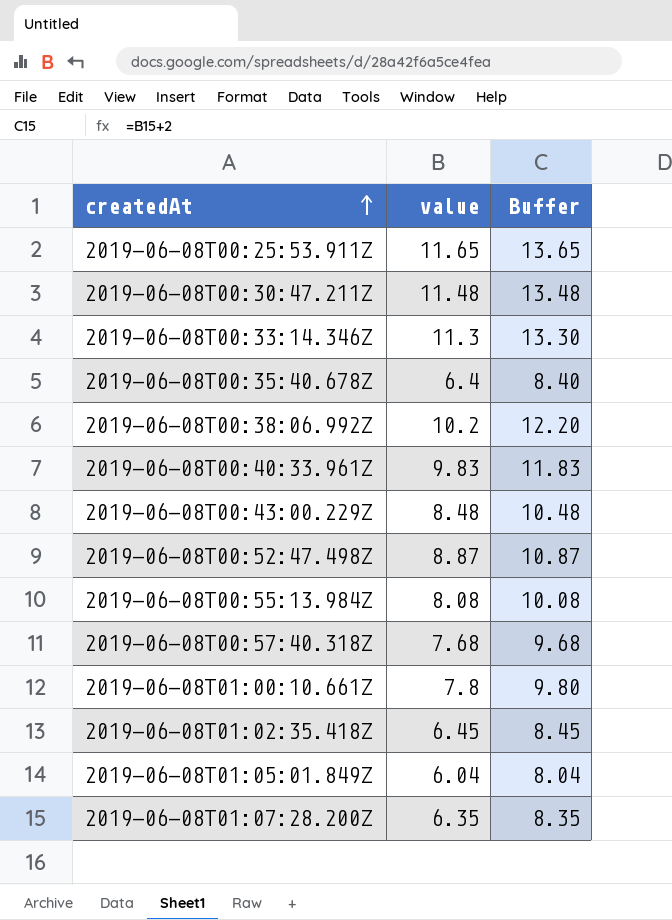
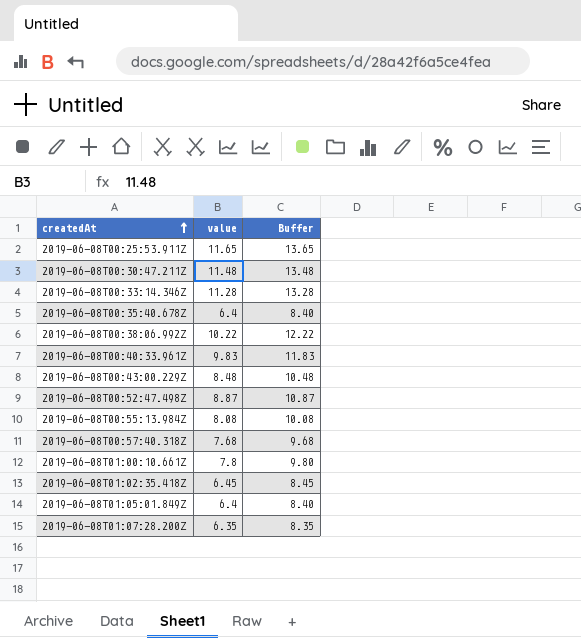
2019-06-08T00:33:14.346Z | value: 11.3 -> 11.28
2019-06-08T00:33:14.346Z | Buffer: 13.30 -> 13.28
2019-06-08T00:38:06.992Z | value: 10.2 -> 10.22
2019-06-08T00:38:06.992Z | Buffer: 12.20 -> 12.22
2019-06-08T01:05:01.849Z | value: 6.04 -> 6.4
2019-06-08T01:05:01.849Z | Buffer: 8.04 -> 8.40

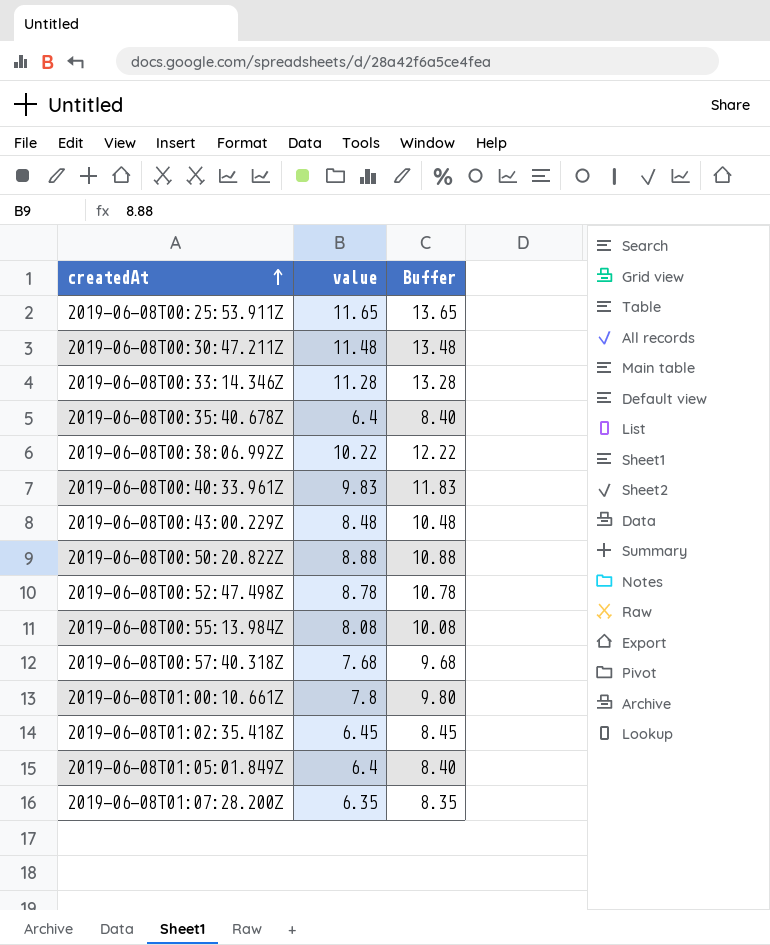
row 2019-06-08T00:50:20.822Z: none -> 8.88 | 10.88
2019-06-08T00:52:47.498Z | value: 8.87 -> 8.78
2019-06-08T00:52:47.498Z | Buffer: 10.87 -> 10.78

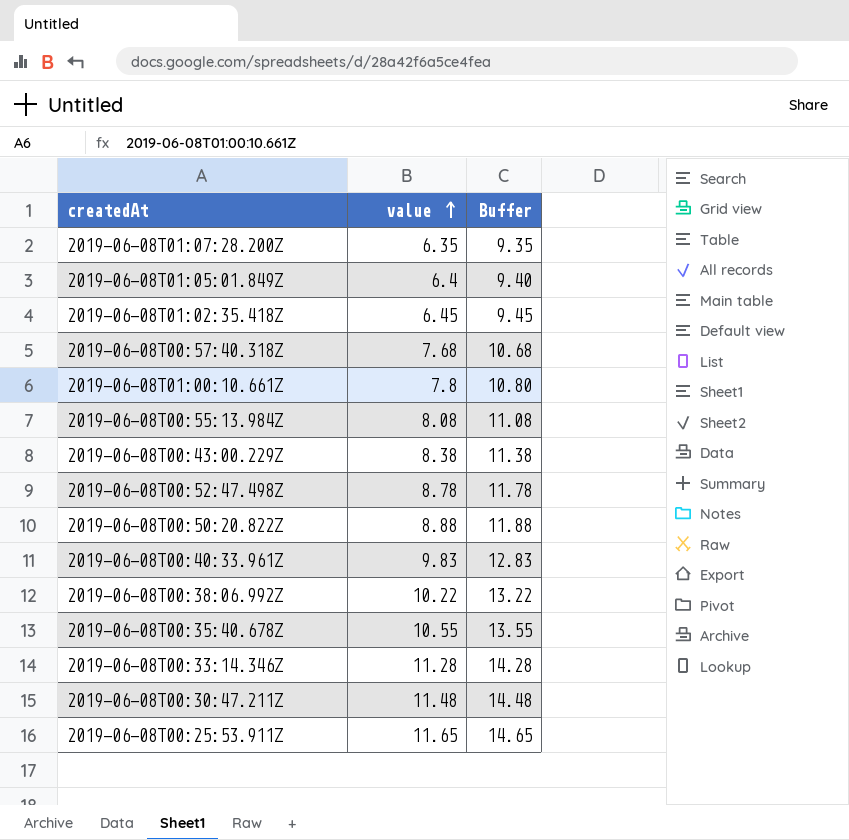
row order: createdAt ascending -> value ascending
column Buffer | formula: [value] + 2 -> [value] + 3
2019-06-08T00:43:00.229Z | value: 8.48 -> 8.38
2019-06-08T00:35:40.678Z | value: 6.4 -> 10.55

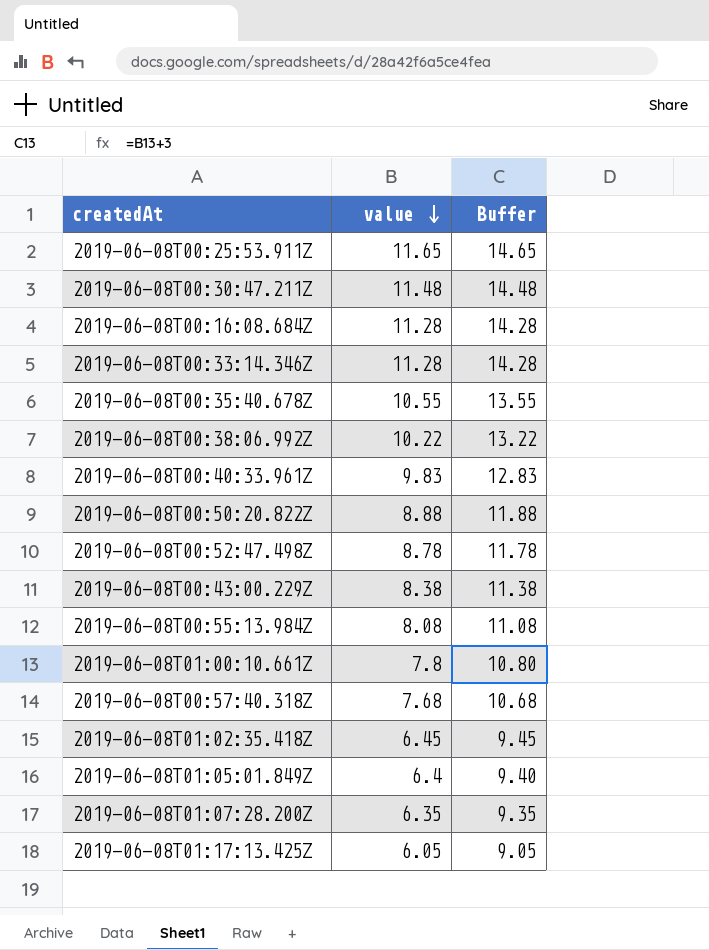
row order: value ascending -> value descending
row 2019-06-08T00:16:08.684Z: none -> 11.28 | 14.28
row 2019-06-08T01:17:13.425Z: none -> 6.05 | 9.05

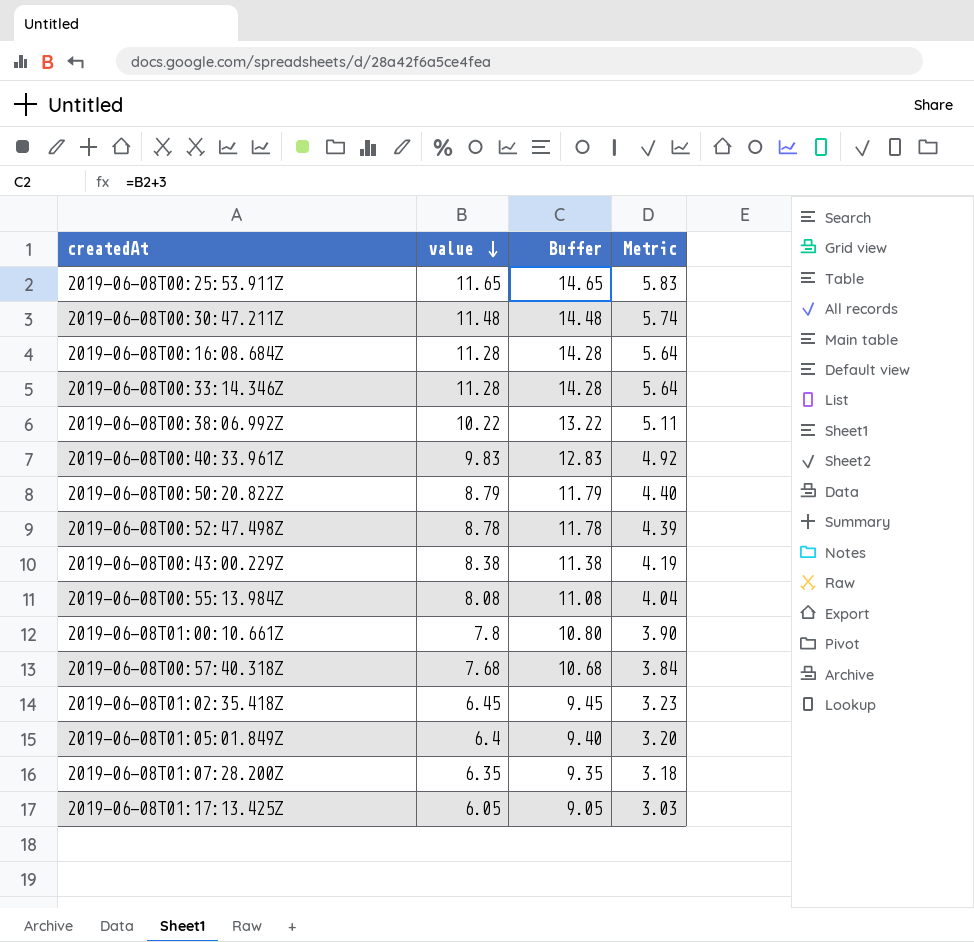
column Metric | formula: none -> [value] * 0.5
row 2019-06-08T00:35:40.678Z: 10.55 | 13.55 -> none
2019-06-08T00:50:20.822Z | value: 8.88 -> 8.79
2019-06-08T00:50:20.822Z | Buffer: 11.88 -> 11.79

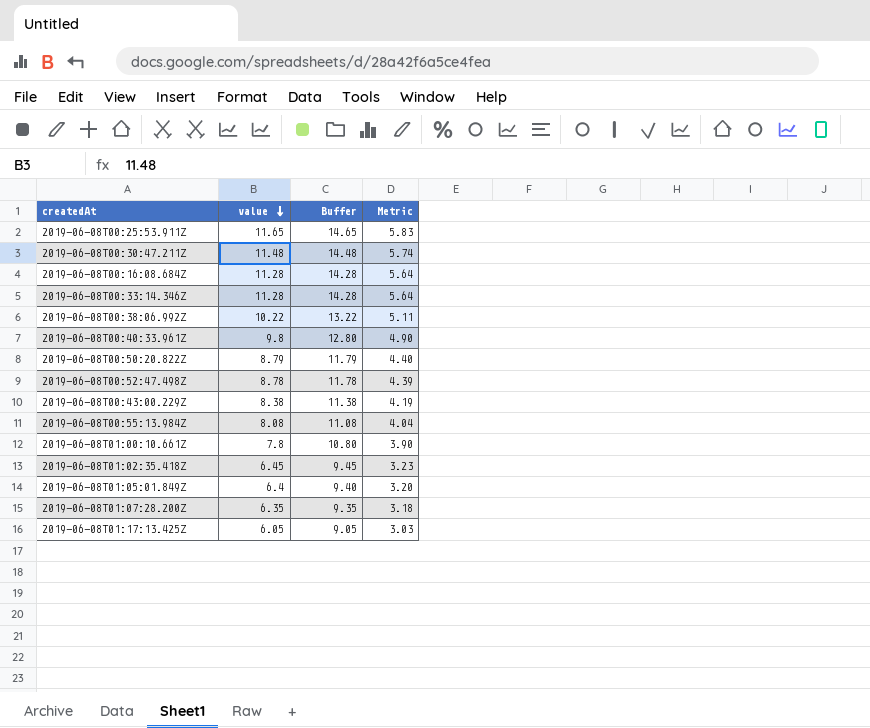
row 2019-06-08T00:57:40.318Z: 7.68 | 10.68 | 3.84 -> none
2019-06-08T00:40:33.961Z | value: 9.83 -> 9.8
2019-06-08T00:40:33.961Z | Buffer: 12.83 -> 12.80
2019-06-08T00:40:33.961Z | Metric: 4.92 -> 4.90

